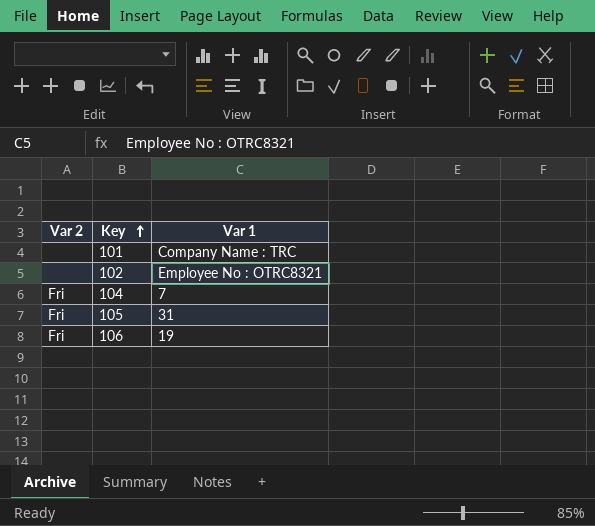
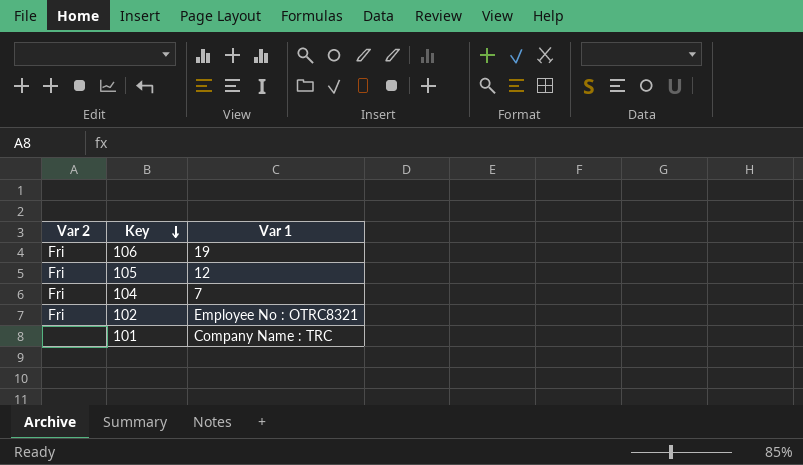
row order: Key ascending -> Key descending
105 | Var 1: 31 -> 12
102 | Var 2: none -> Fri

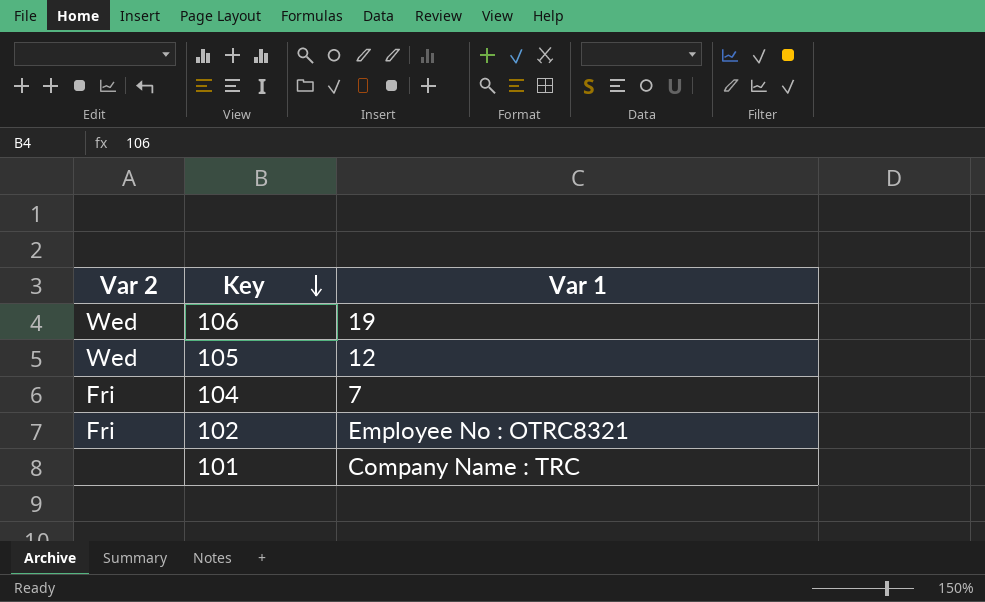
106 | Var 2: Fri -> Wed
105 | Var 2: Fri -> Wed

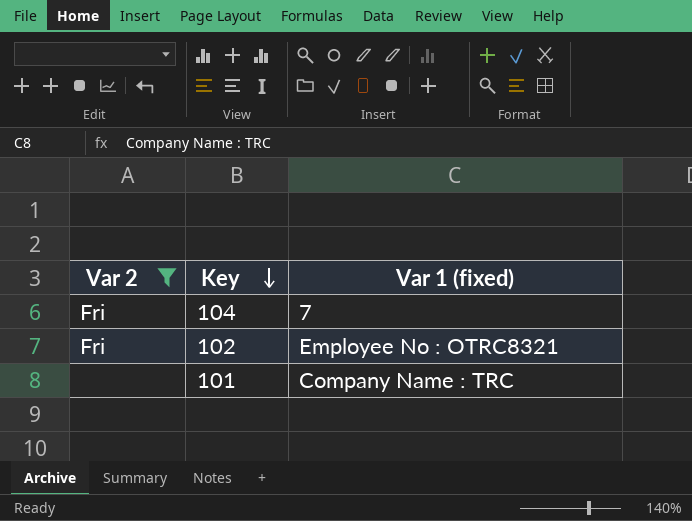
filter: none -> Var 2 != Wed
column name: Var 1 -> Var 1 (fixed)

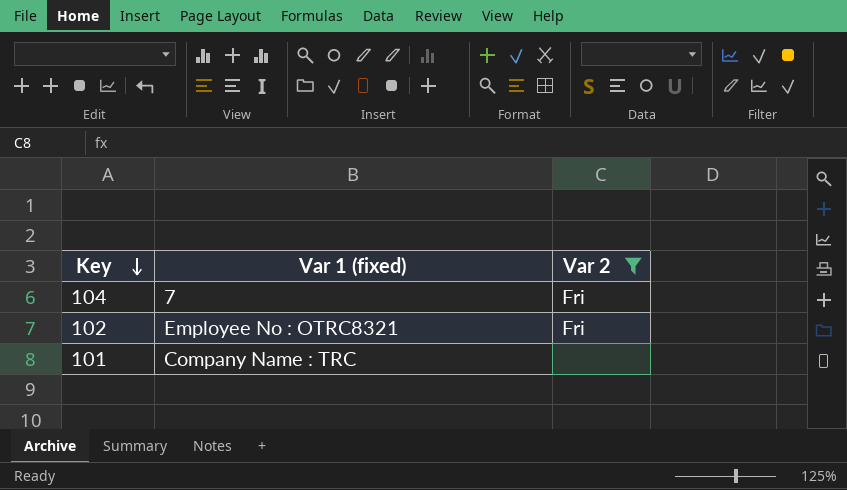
column Var 2 | position: 1 -> 3

